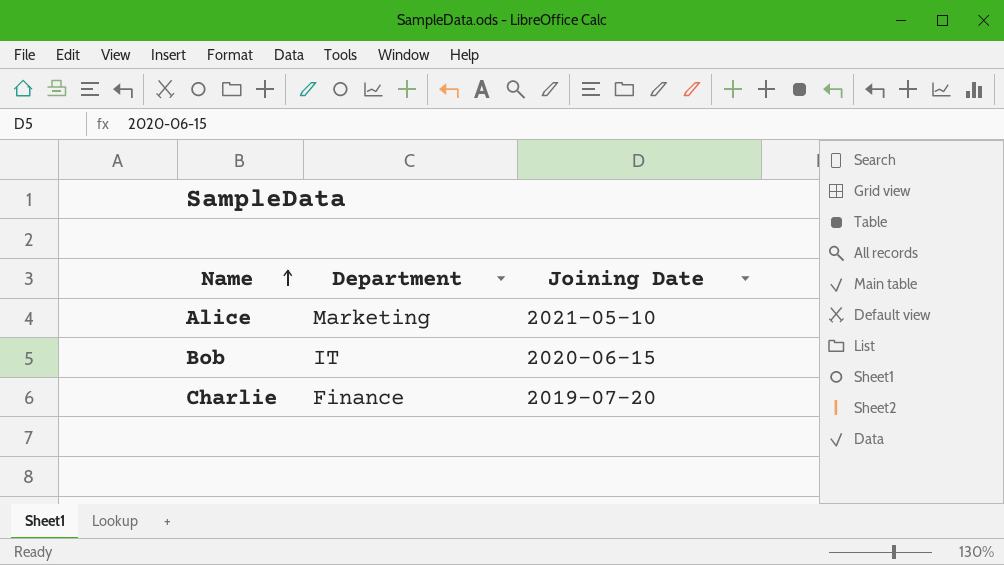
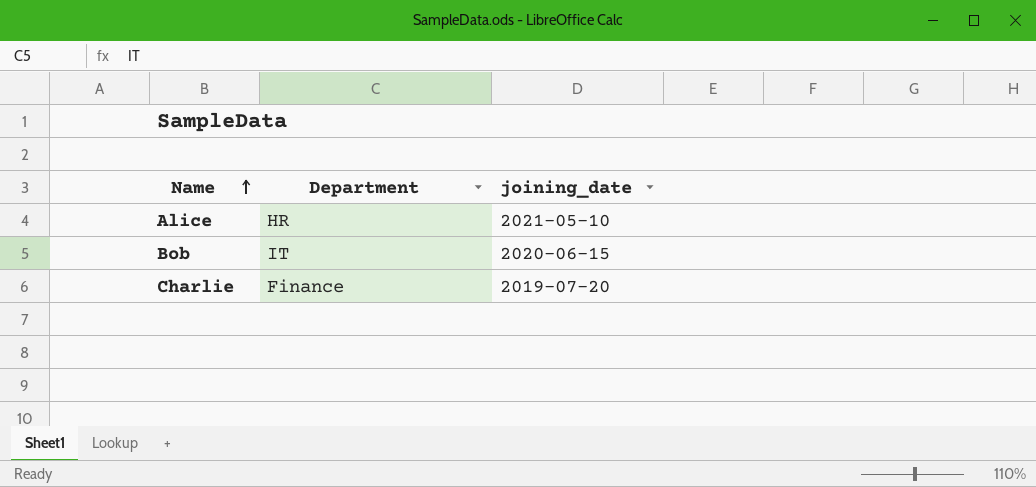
column name: Joining Date -> joining_date
Alice | Department: Marketing -> HR

